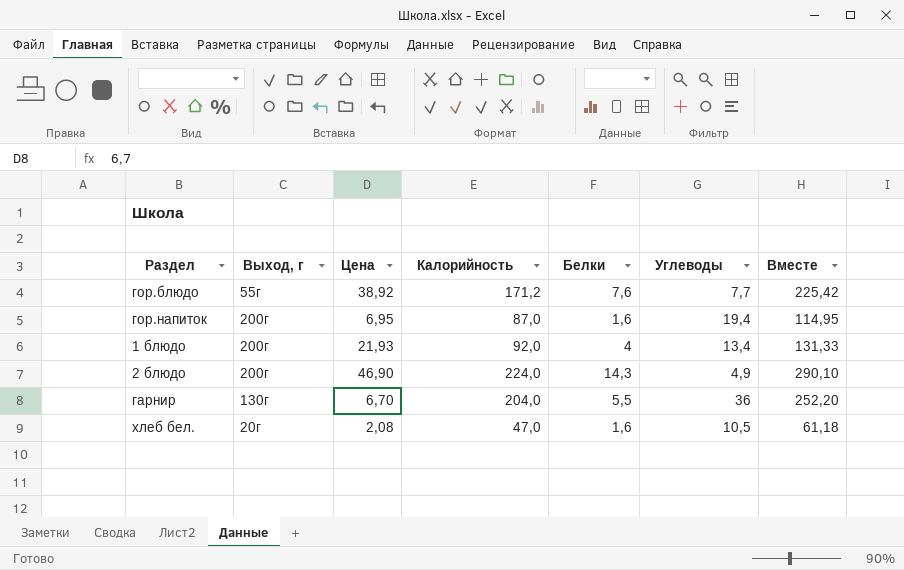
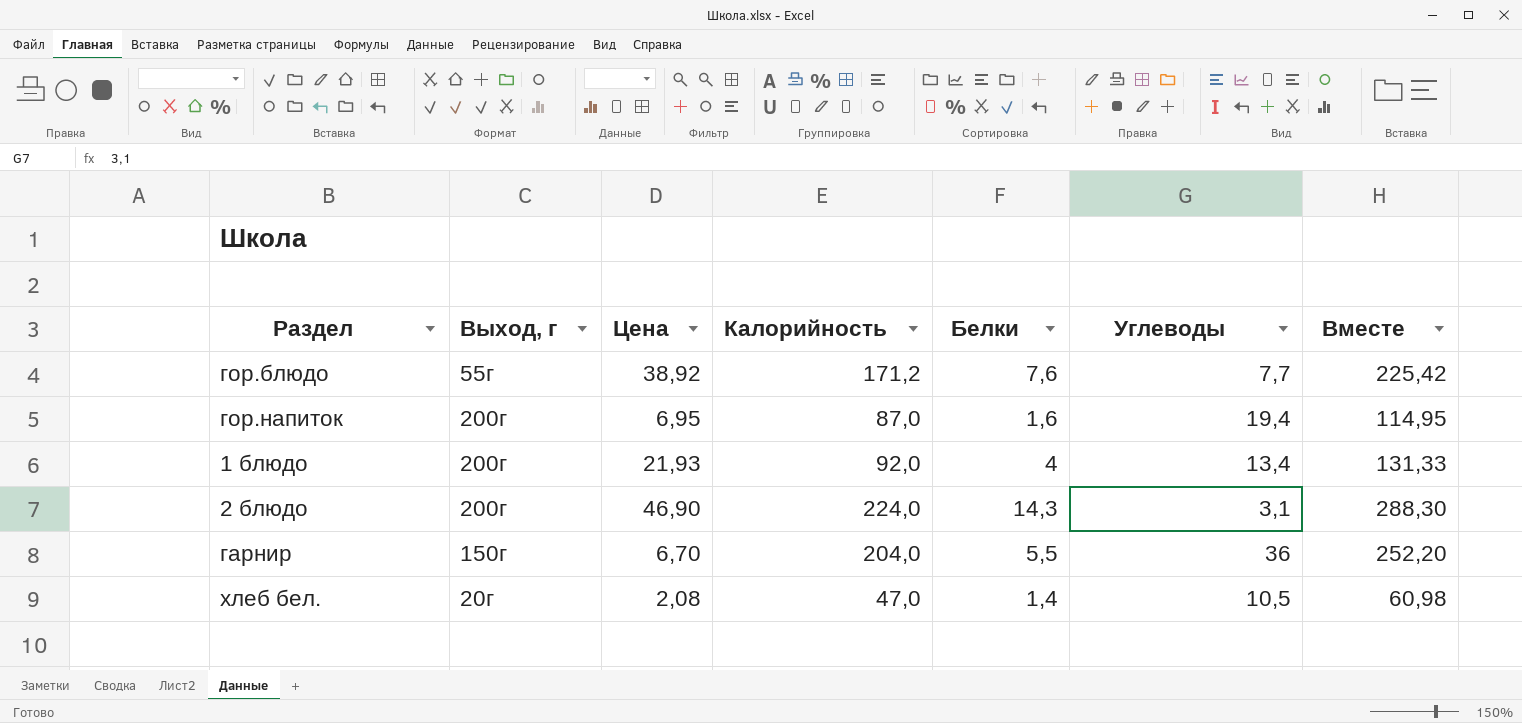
2 блюдо | Углеводы: 4,9 -> 3,1
2 блюдо | Вместе: 290,10 -> 288,30
гарнир | Выход, г: 130г -> 150г
хлеб бел. | Белки: 1,6 -> 1,4
хлеб бел. | Вместе: 61,18 -> 60,98

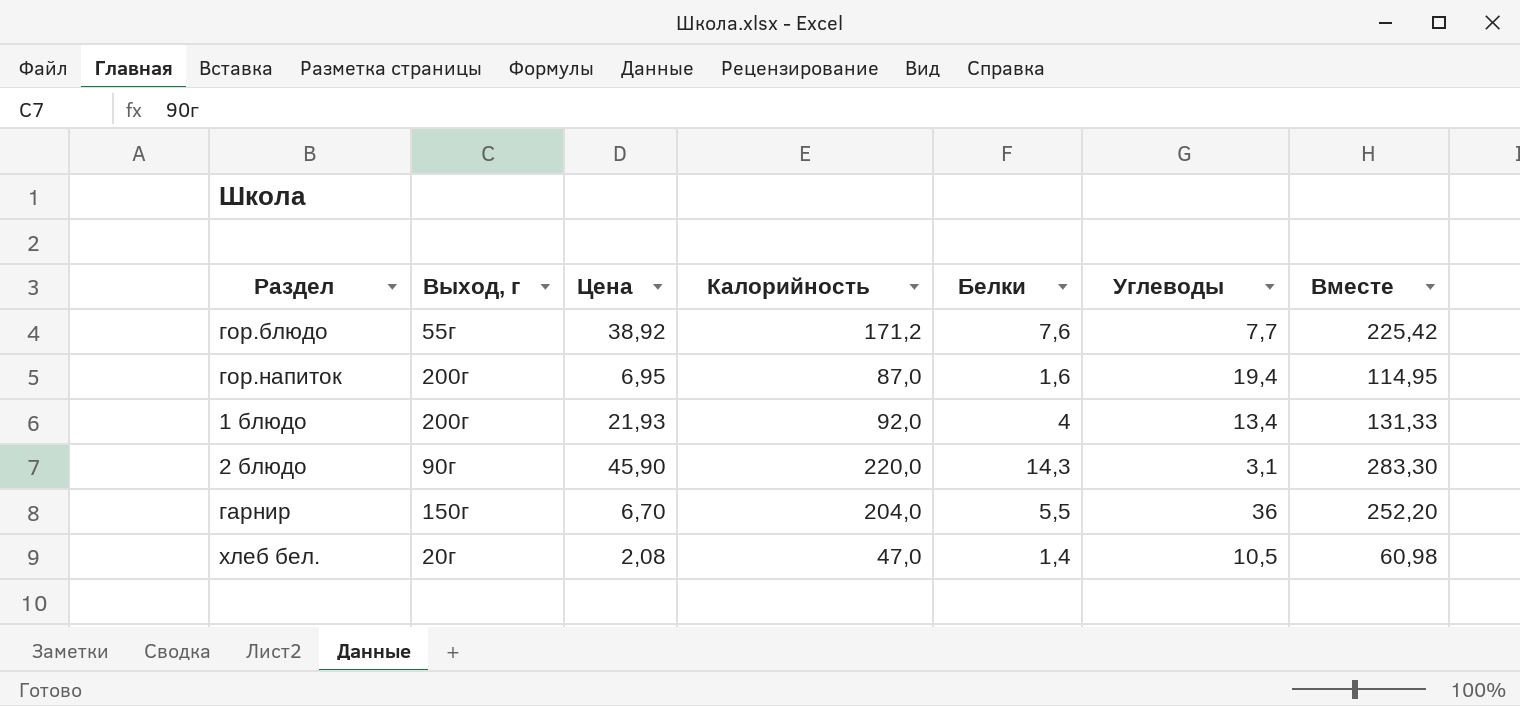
2 блюдо | Выход, г: 200г -> 90г
2 блюдо | Цена: 46,90 -> 45,90
2 блюдо | Калорийность: 224,0 -> 220,0
2 блюдо | Вместе: 288,30 -> 283,30

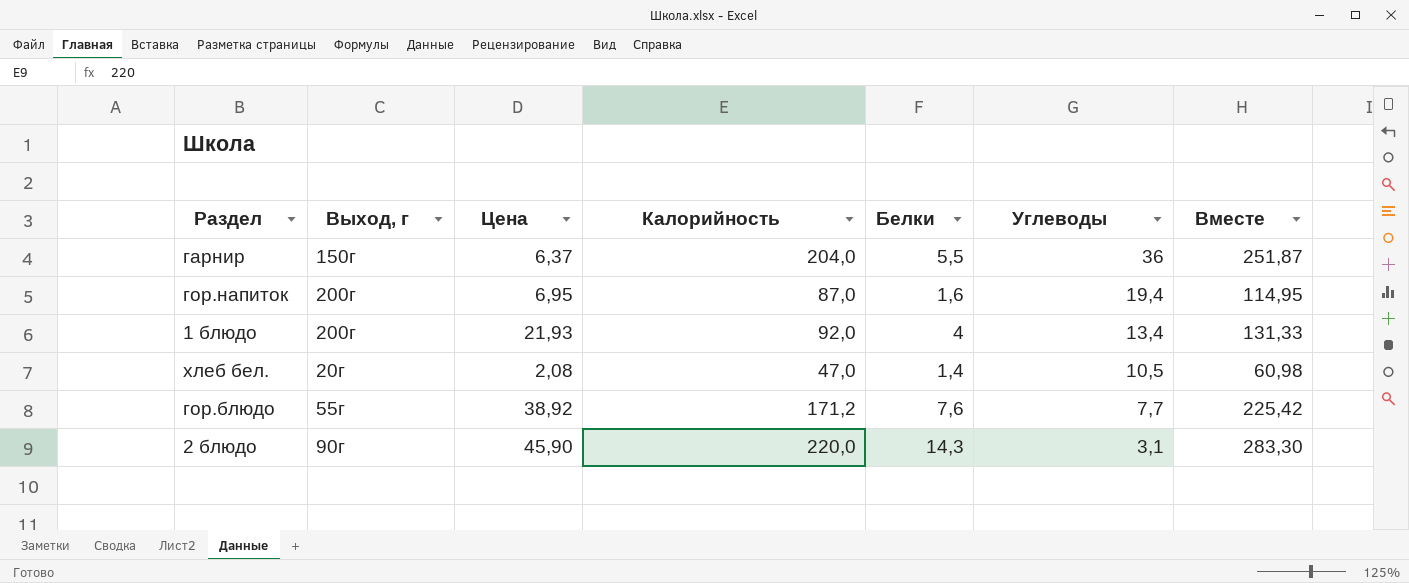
row order: none -> Углеводы descending
гарнир | Цена: 6,70 -> 6,37
гарнир | Вместе: 252,20 -> 251,87

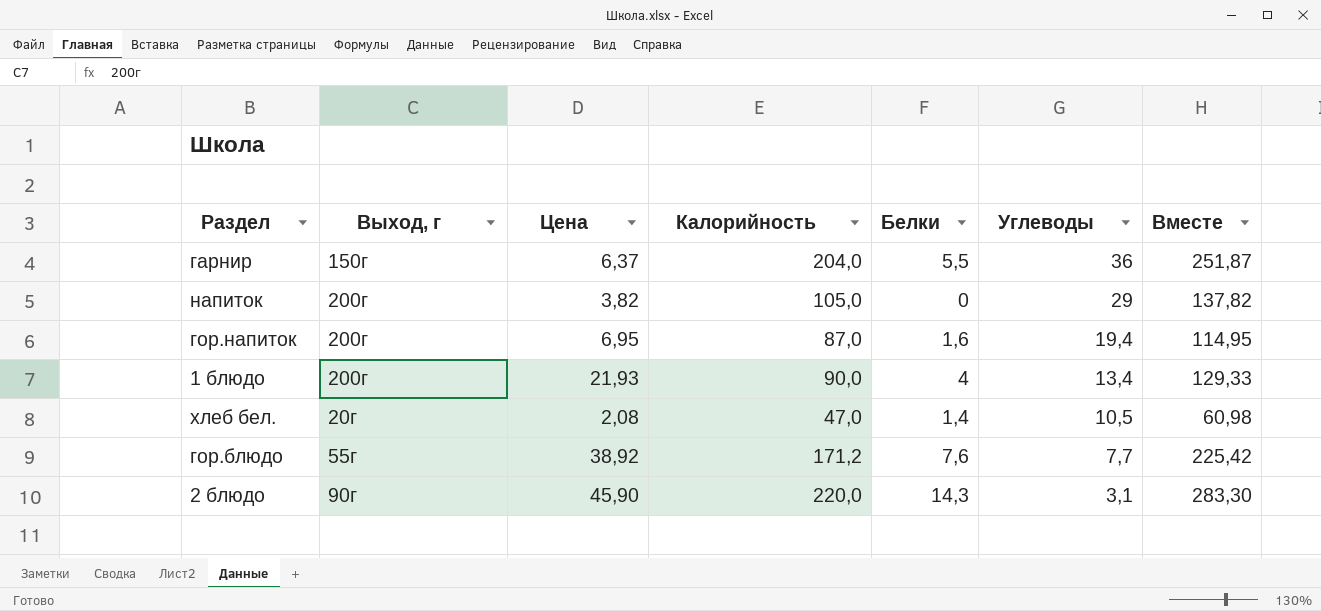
row напиток: none -> 200г | 3,82 | 105,0 | 0 | 29 | 137,82
1 блюдо | Калорийность: 92,0 -> 90,0
1 блюдо | Вместе: 131,33 -> 129,33

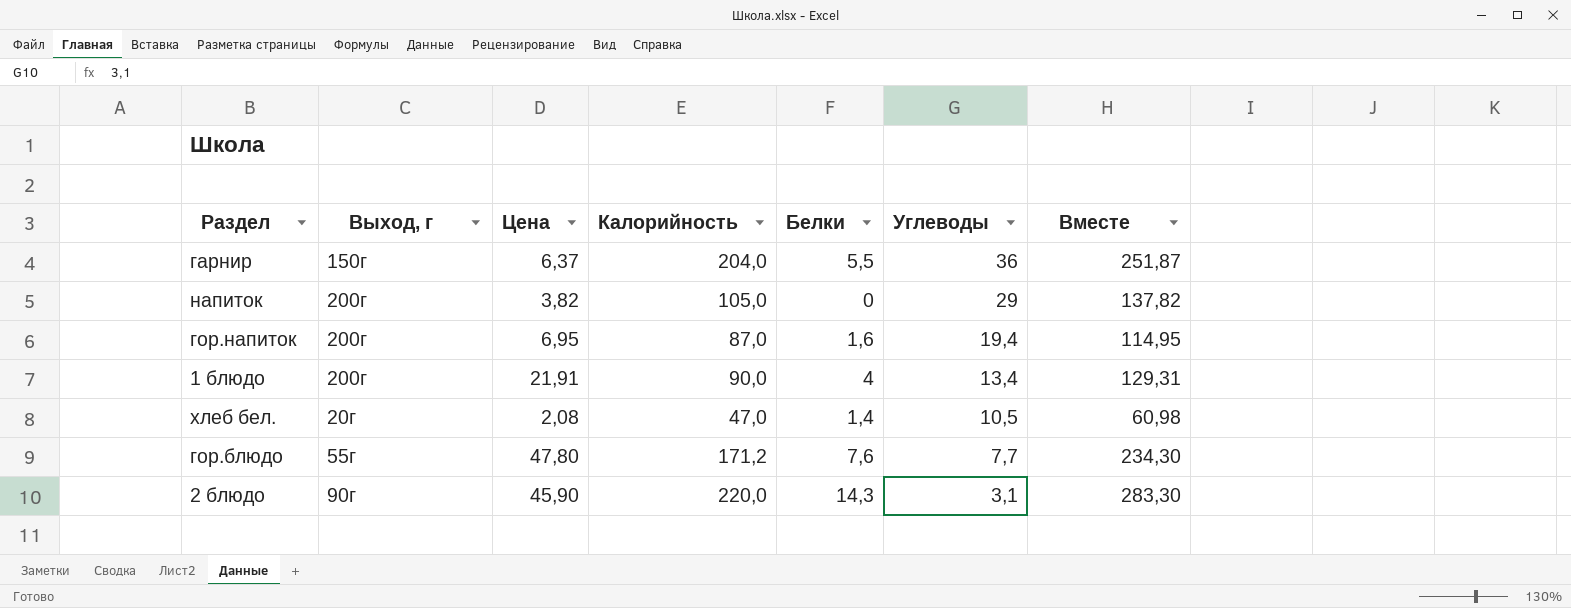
1 блюдо | Цена: 21,93 -> 21,91
1 блюдо | Вместе: 129,33 -> 129,31
гор.блюдо | Цена: 38,92 -> 47,80
гор.блюдо | Вместе: 225,42 -> 234,30

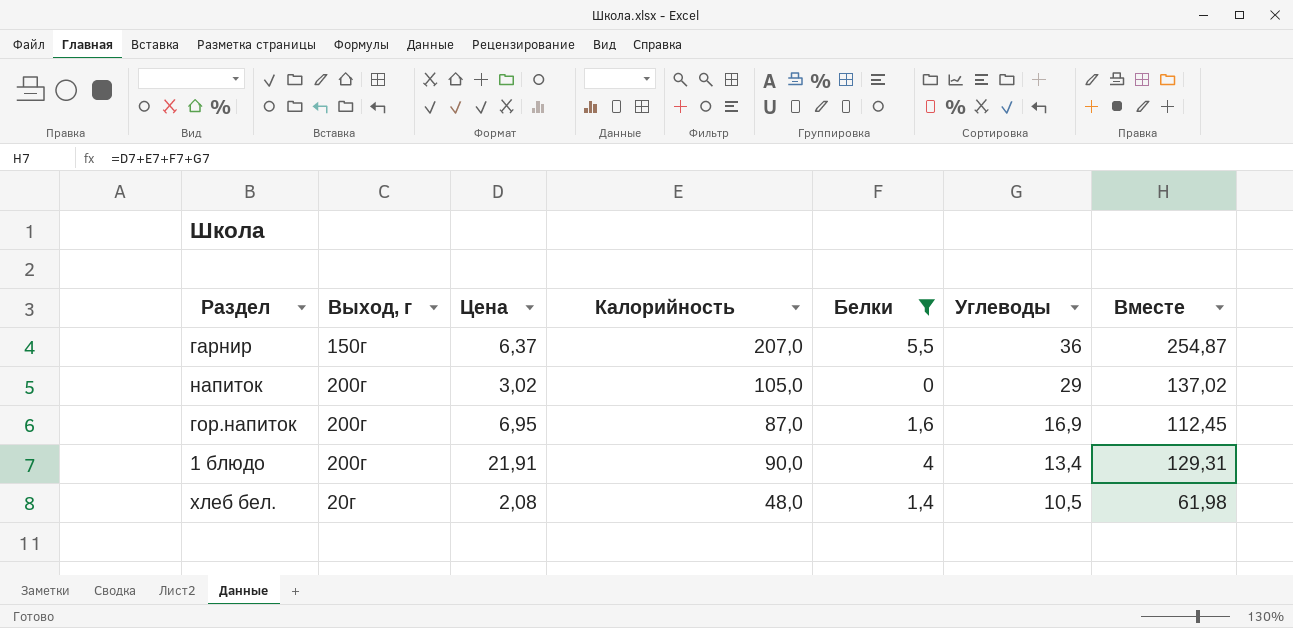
filter: none -> Белки <= 5,5
гарнир | Калорийность: 204,0 -> 207,0
гарнир | Вместе: 251,87 -> 254,87
напиток | Цена: 3,82 -> 3,02
напиток | Вместе: 137,82 -> 137,02
гор.напиток | Углеводы: 19,4 -> 16,9
гор.напиток | Вместе: 114,95 -> 112,45
хлеб бел. | Калорийность: 47,0 -> 48,0
хлеб бел. | Вместе: 60,98 -> 61,98

